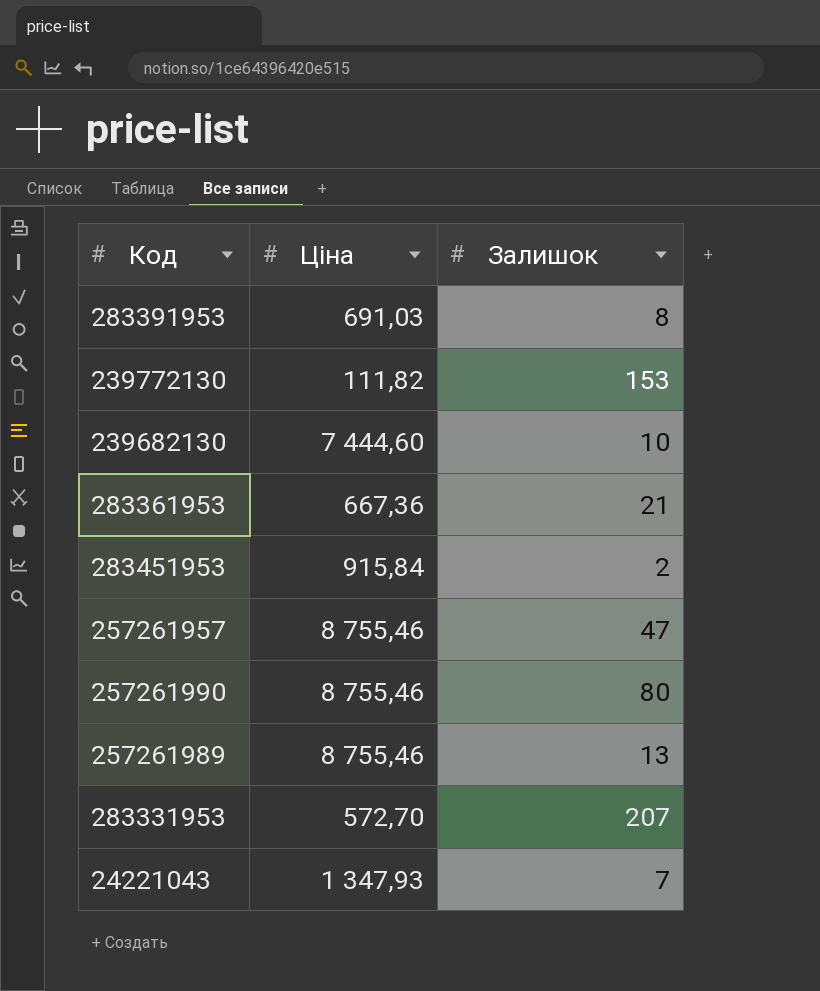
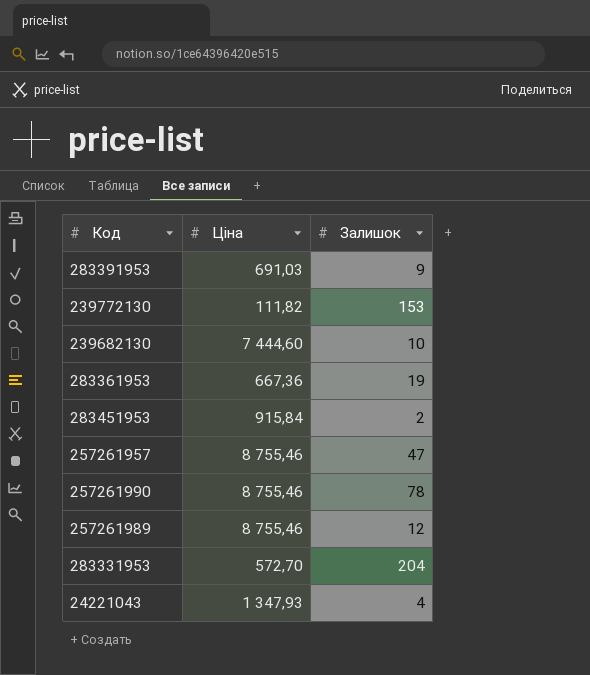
283391953 | Залишок: 8 -> 9
283361953 | Залишок: 21 -> 19
257261990 | Залишок: 80 -> 78
257261989 | Залишок: 13 -> 12
283331953 | Залишок: 207 -> 204
24221043 | Залишок: 7 -> 4

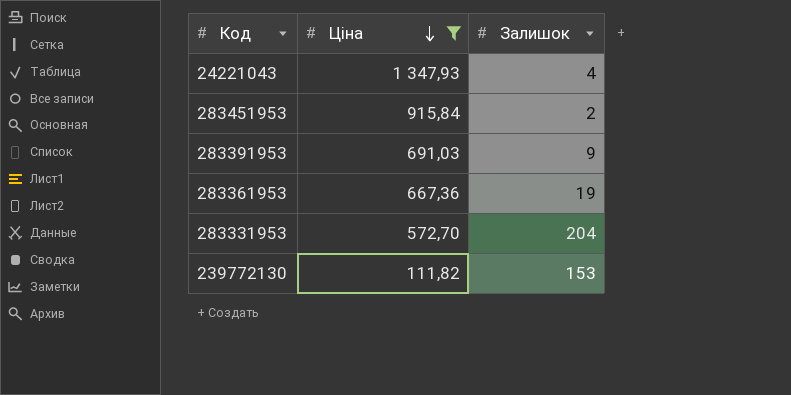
filter: none -> Ціна <= 1 347,93
row order: none -> Ціна descending

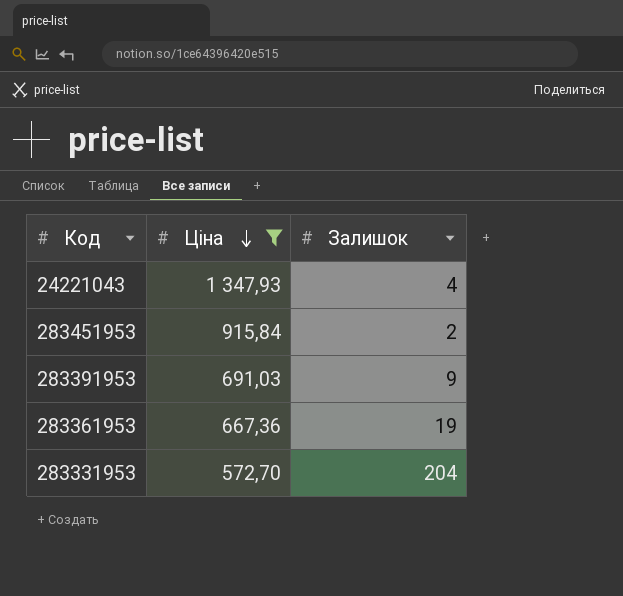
row 239772130: 111,82 | 153 -> none

